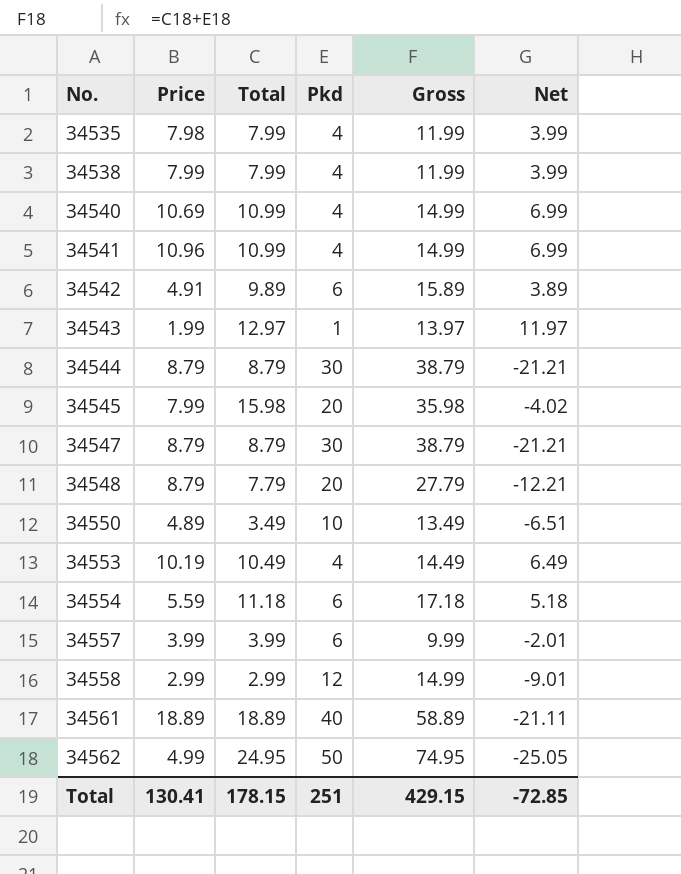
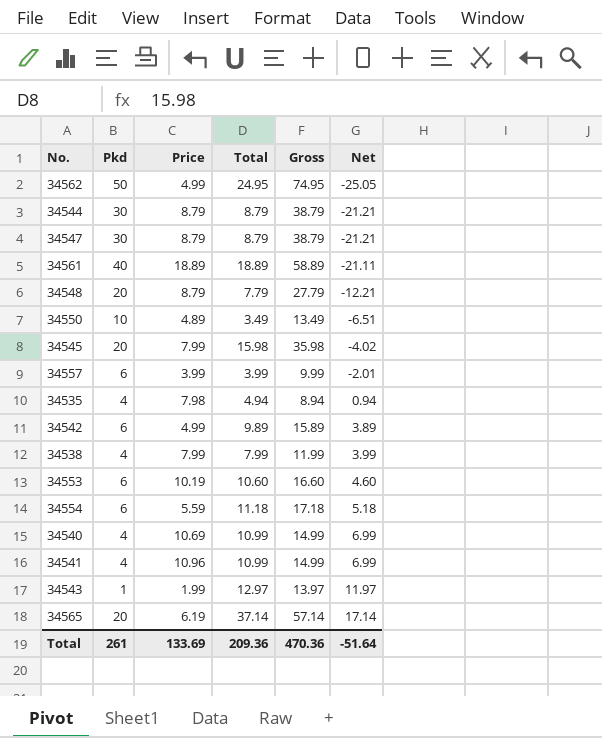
row order: No. ascending -> Net ascending
column Pkd | position: 4 -> 2
row 34558: 2.99 | 2.99 | 12 | 14.99 | -9.01 -> none
34535 | Total: 7.99 -> 4.94
34535 | Gross: 11.99 -> 8.94
34535 | Net: 3.99 -> 0.94
34542 | Price: 4.91 -> 4.99
34553 | Pkd: 4 -> 6
34553 | Total: 10.49 -> 10.60
34553 | Gross: 14.49 -> 16.60
34553 | Net: 6.49 -> 4.60
row 34565: none -> 20 | 6.19 | 37.14 | 57.14 | 17.14
Total | Pkd: 251 -> 261
Total | Price: 130.41 -> 133.69
Total | Total: 178.15 -> 209.36
Total | Gross: 429.15 -> 470.36
Total | Net: -72.85 -> -51.64

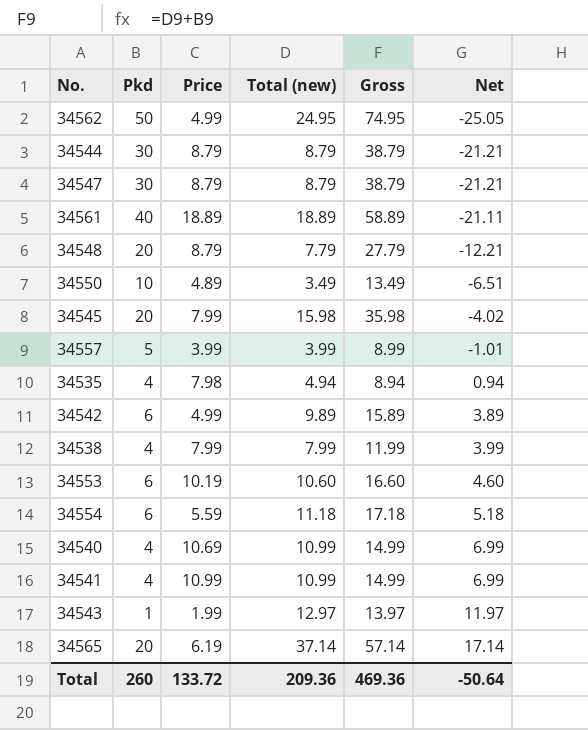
column name: Total -> Total (new)
34557 | Pkd: 6 -> 5
34557 | Gross: 9.99 -> 8.99
34557 | Net: -2.01 -> -1.01
34541 | Price: 10.96 -> 10.99
Total | Pkd: 261 -> 260
Total | Price: 133.69 -> 133.72
Total | Gross: 470.36 -> 469.36
Total | Net: -51.64 -> -50.64

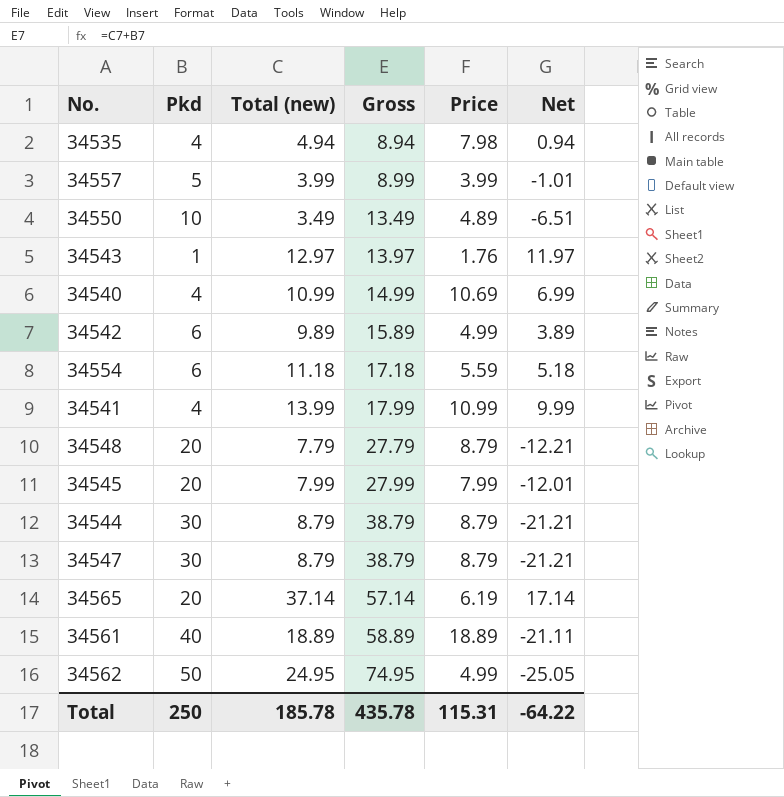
row order: Net ascending -> Gross ascending
column Price | position: 3 -> 5
row 34538: 4 | 7.99 | 7.99 | 11.99 | 3.99 -> none
row 34553: 6 | 10.19 | 10.60 | 16.60 | 4.60 -> none
34543 | Price: 1.99 -> 1.76
34541 | Total (new): 10.99 -> 13.99
34541 | Gross: 14.99 -> 17.99
34541 | Net: 6.99 -> 9.99
34545 | Total (new): 15.98 -> 7.99
34545 | Gross: 35.98 -> 27.99
34545 | Net: -4.02 -> -12.01
Total | Pkd: 260 -> 250
Total | Total (new): 209.36 -> 185.78
Total | Gross: 469.36 -> 435.78
Total | Price: 133.72 -> 115.31
Total | Net: -50.64 -> -64.22

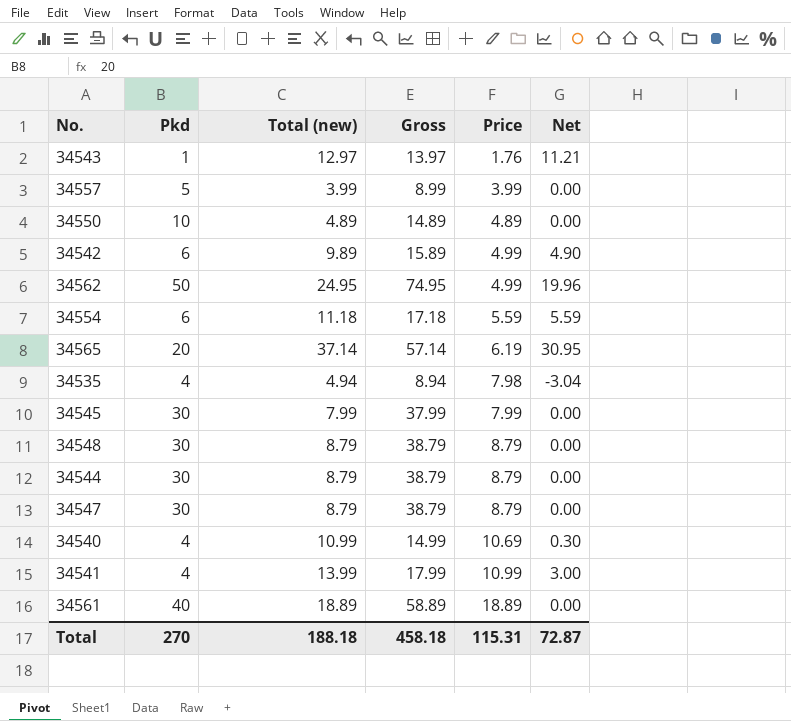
row order: Gross ascending -> Price ascending
column Net | formula: [Total (new)] - [Pkd] -> [Total (new)] - [Price]
34550 | Total (new): 3.49 -> 4.89
34550 | Gross: 13.49 -> 14.89
34545 | Pkd: 20 -> 30
34545 | Gross: 27.99 -> 37.99
34548 | Pkd: 20 -> 30
34548 | Total (new): 7.79 -> 8.79
34548 | Gross: 27.79 -> 38.79
Total | Pkd: 250 -> 270
Total | Total (new): 185.78 -> 188.18
Total | Gross: 435.78 -> 458.18
Total | Net: -64.22 -> 72.87

